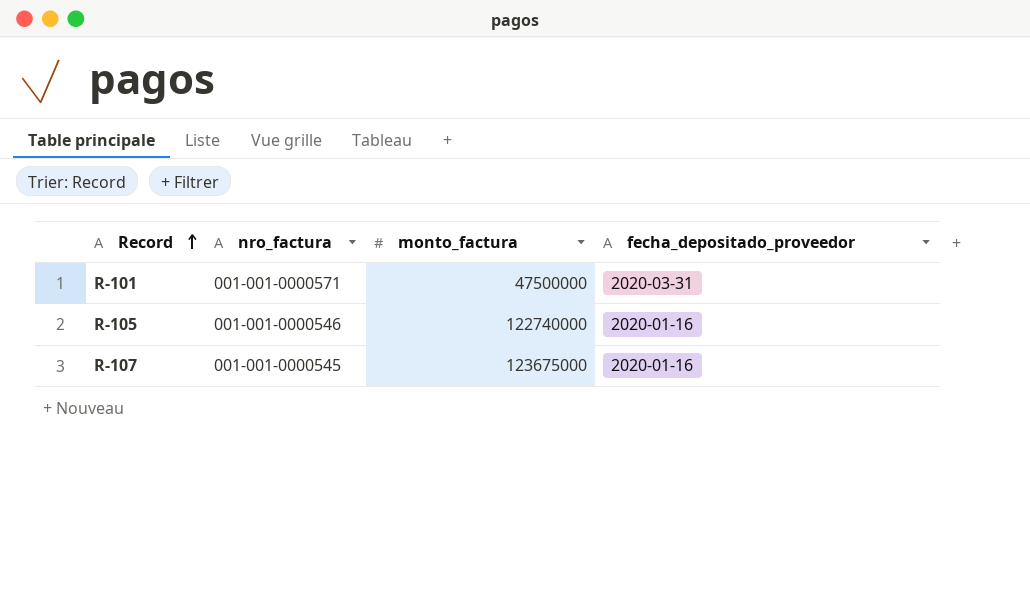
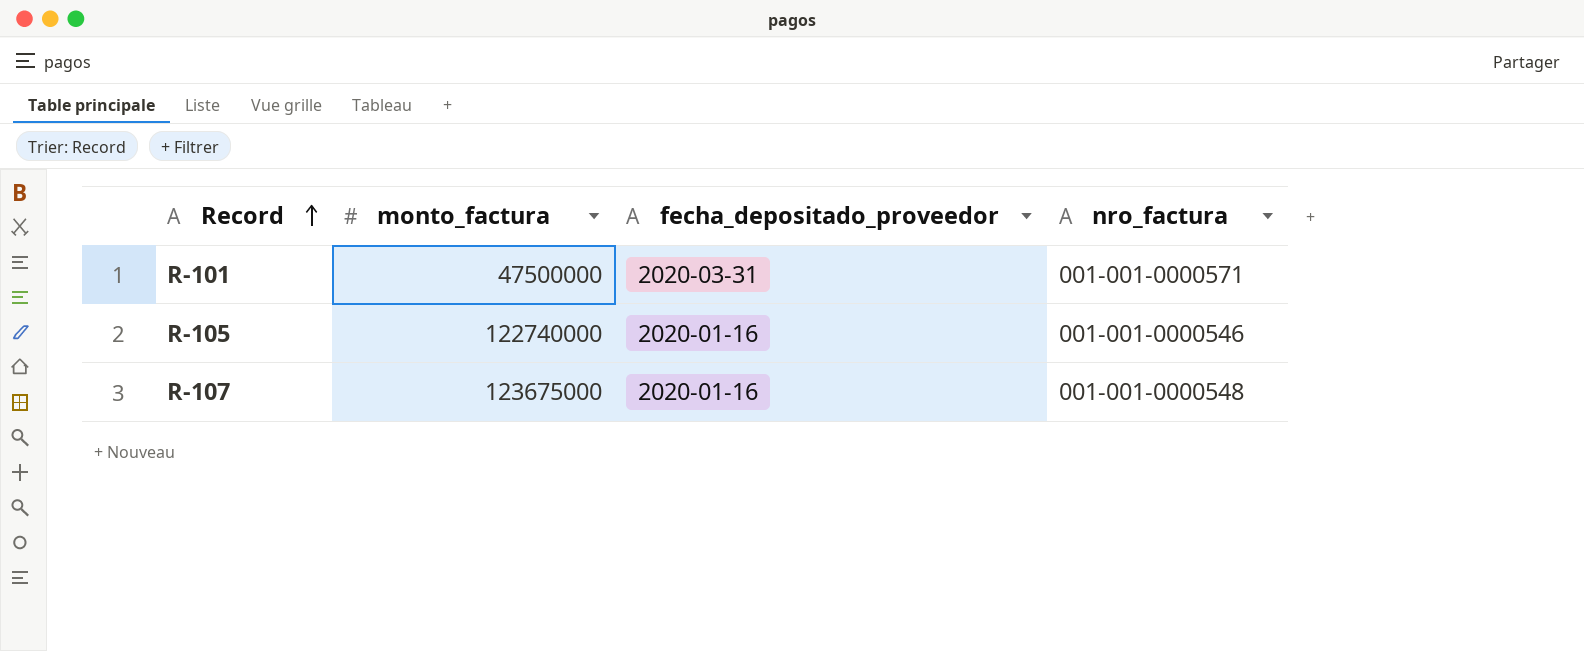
column nro_factura | position: 2 -> 4
R-107 | nro_factura: 001-001-0000545 -> 001-001-0000548

